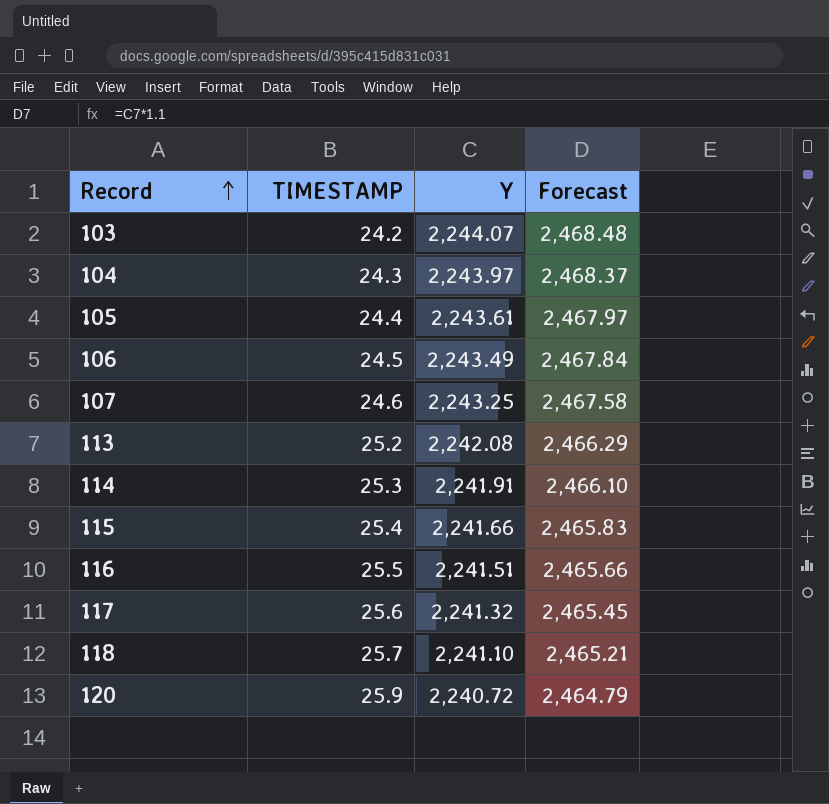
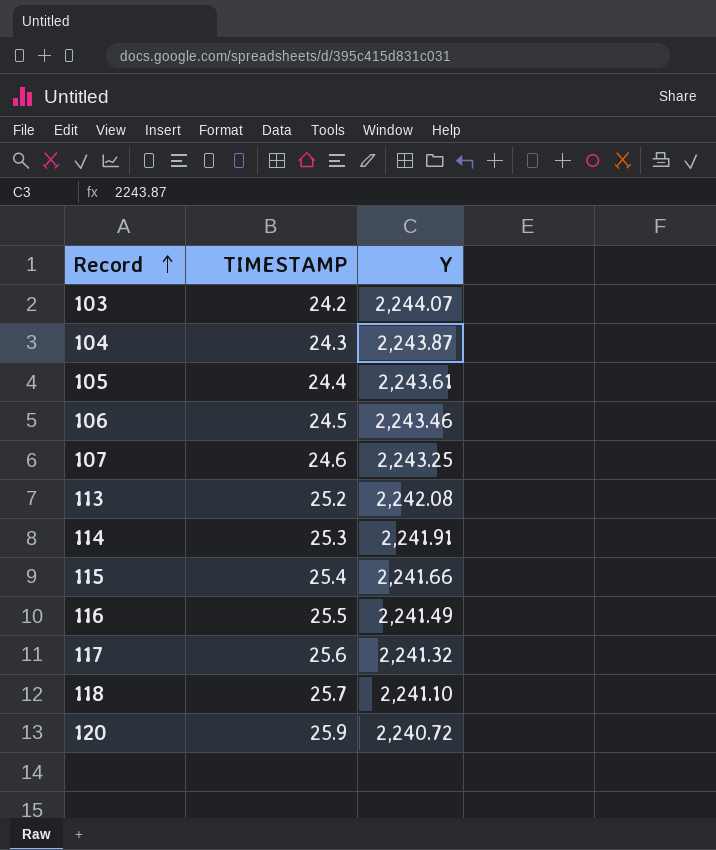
column Forecast | formula: [Y] * 1.1 -> none
104 | Y: 2,243.97 -> 2,243.87
106 | Y: 2,243.49 -> 2,243.46
116 | Y: 2,241.51 -> 2,241.49

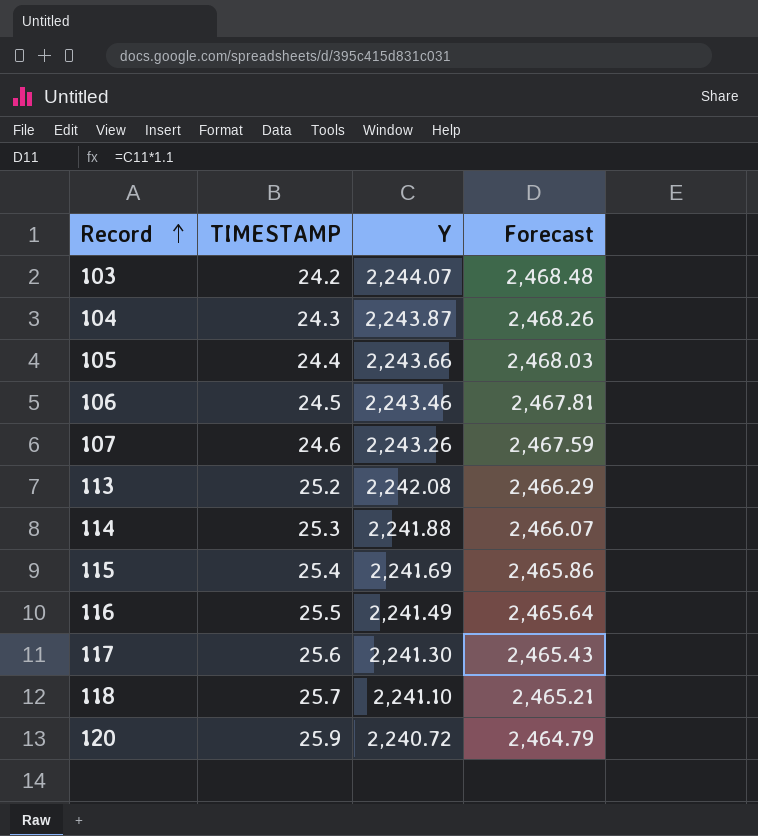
column Forecast | formula: none -> [Y] * 1.1
105 | Y: 2,243.61 -> 2,243.66
107 | Y: 2,243.25 -> 2,243.26
114 | Y: 2,241.91 -> 2,241.88
115 | Y: 2,241.66 -> 2,241.69
117 | Y: 2,241.32 -> 2,241.30

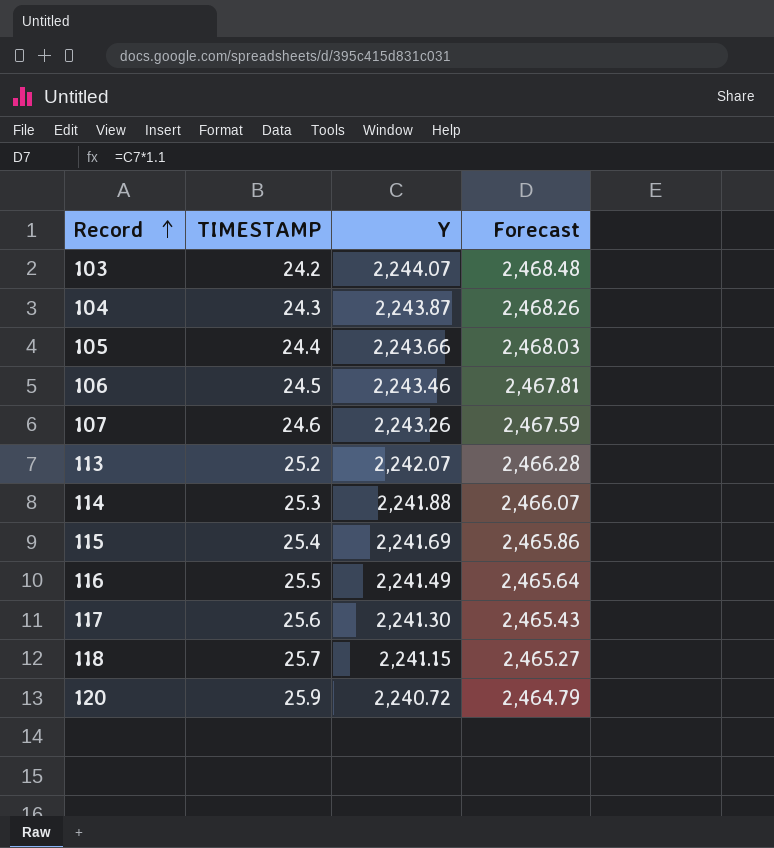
113 | Y: 2,242.08 -> 2,242.07
113 | Forecast: 2,466.29 -> 2,466.28
118 | Y: 2,241.10 -> 2,241.15
118 | Forecast: 2,465.21 -> 2,465.27

